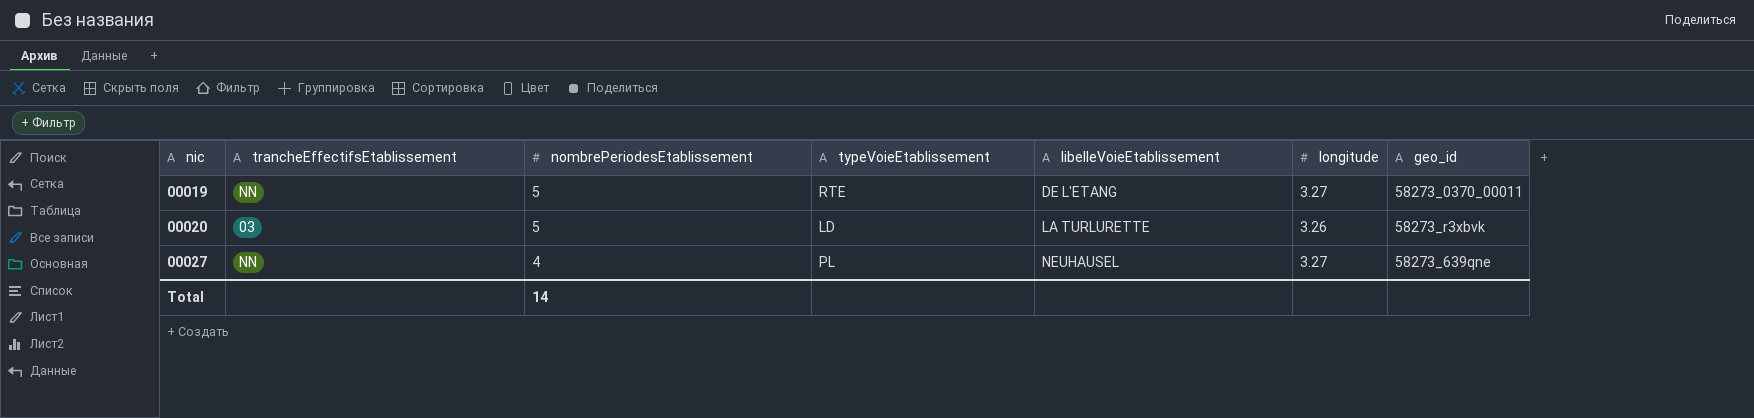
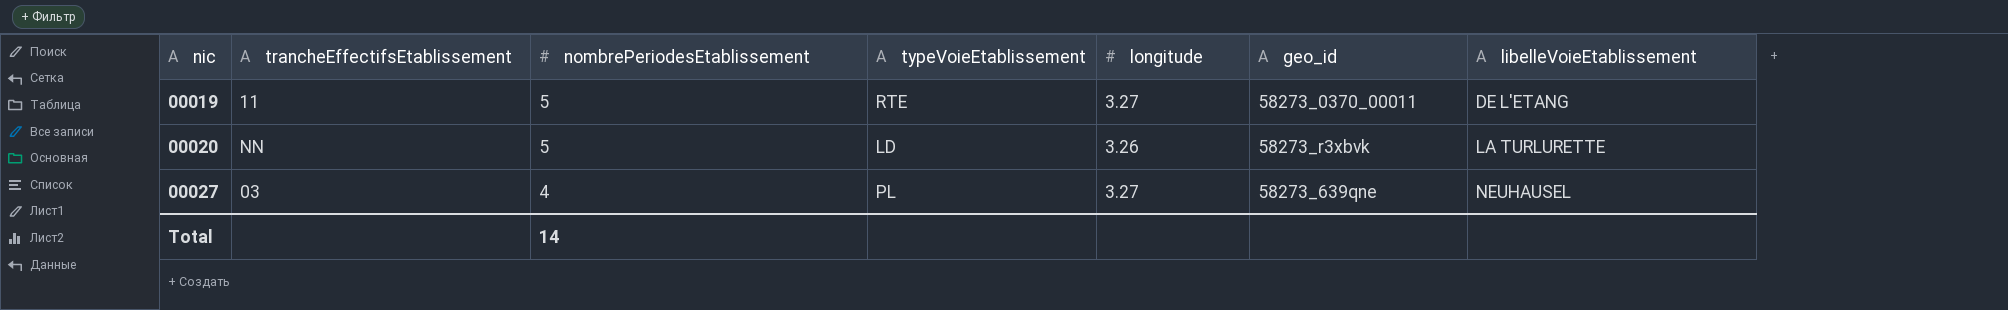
column libelleVoieEtablissement | position: 5 -> 7
00019 | trancheEffectifsEtablissement: NN -> 11
00020 | trancheEffectifsEtablissement: 03 -> NN
00027 | trancheEffectifsEtablissement: NN -> 03

